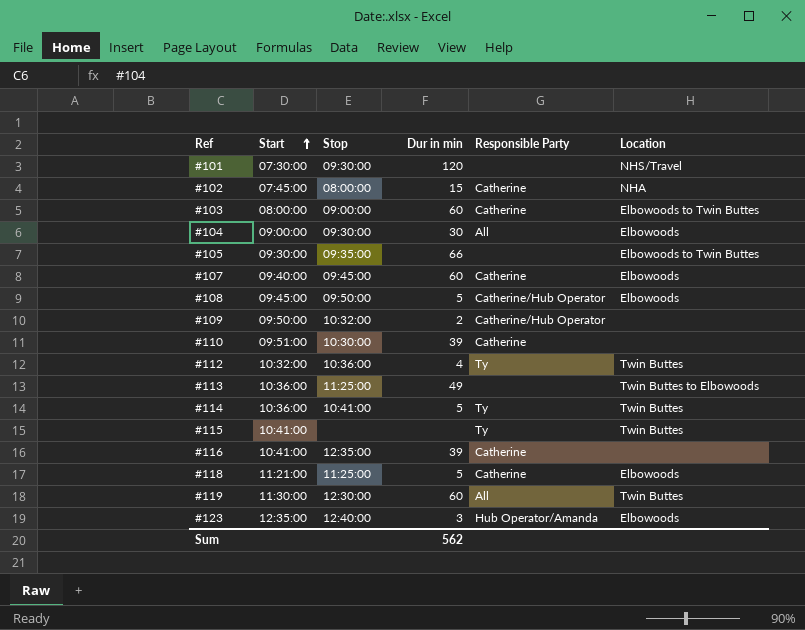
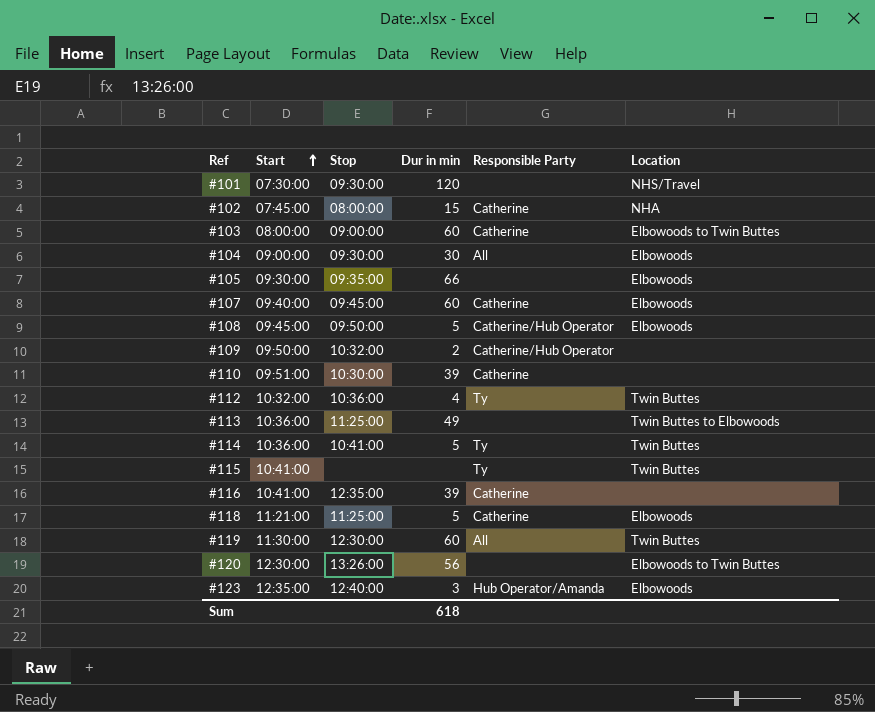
#105 | Location: Elbowoods to Twin Buttes -> Elbowoods
row #120: none -> 12:30:00 | 13:26:00 | 56 | none | Elbowoods to Twin Buttes
Sum | Dur in min: 562 -> 618

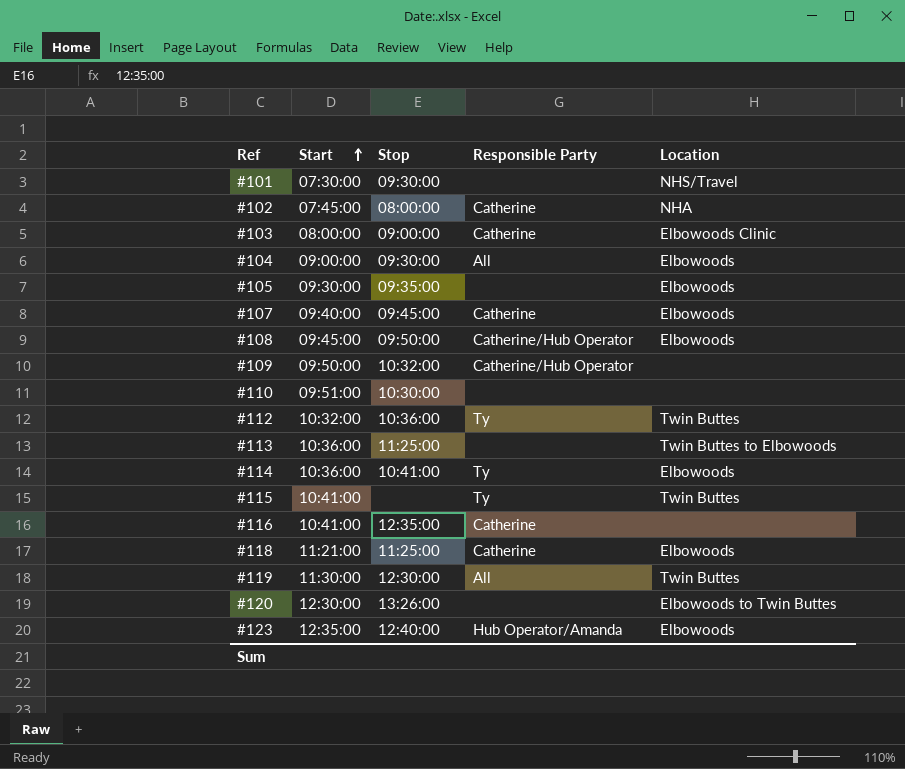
column Dur in min | position: 4 -> none
#103 | Location: Elbowoods to Twin Buttes -> Elbowoods Clinic
#110 | Responsible Party: Catherine -> none
#114 | Location: Twin Buttes -> Elbowoods

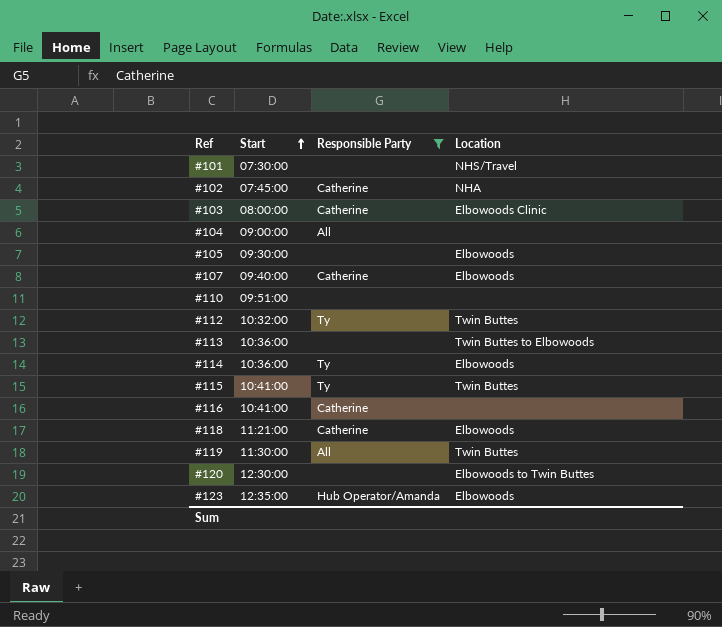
filter: none -> Responsible Party != Catherine/Hub Operator
column Stop | position: 3 -> none
#104 | Location: Elbowoods -> none

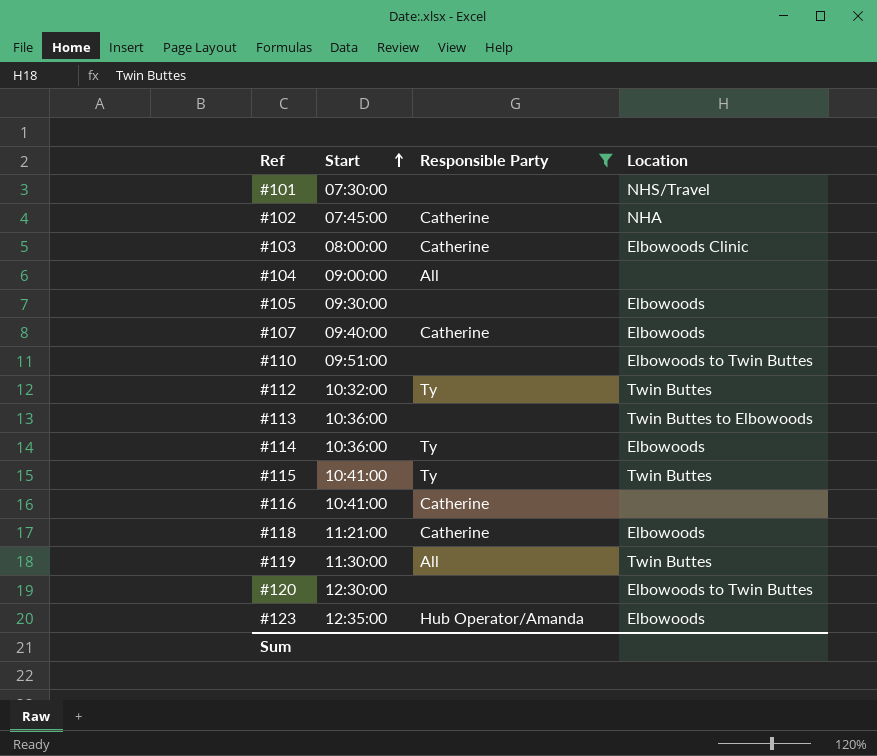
#110 | Location: none -> Elbowoods to Twin Buttes

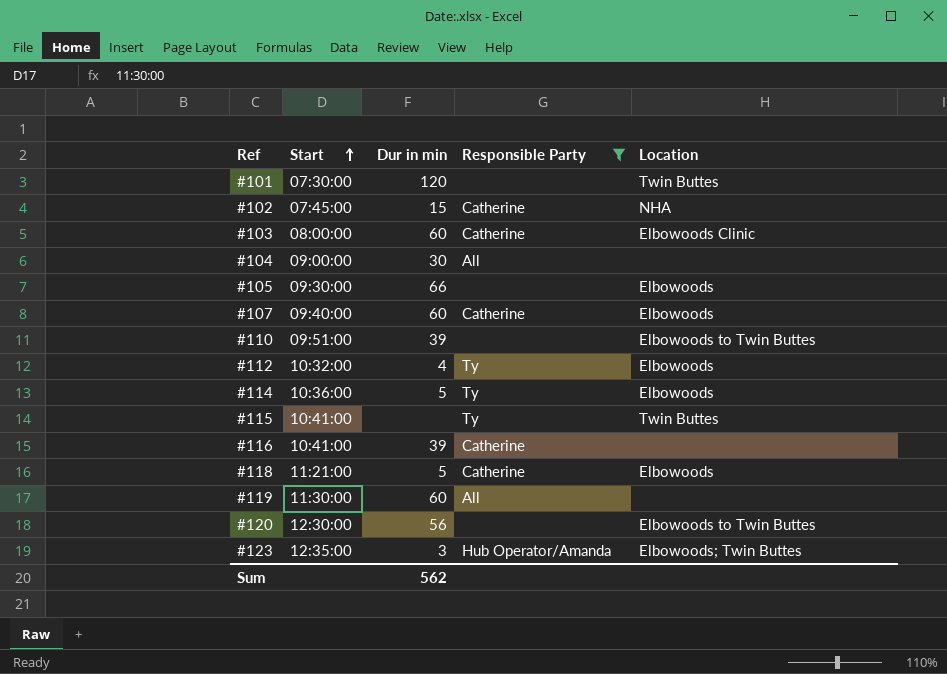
column Dur in min | position: none -> 3
row #113: 10:36:00 | none | Twin Buttes to Elbowoods -> none
#101 | Location: NHS/Travel -> Twin Buttes
#112 | Location: Twin Buttes -> Elbowoods
#119 | Location: Twin Buttes -> none
#123 | Location: Elbowoods -> Elbowoods; Twin Buttes

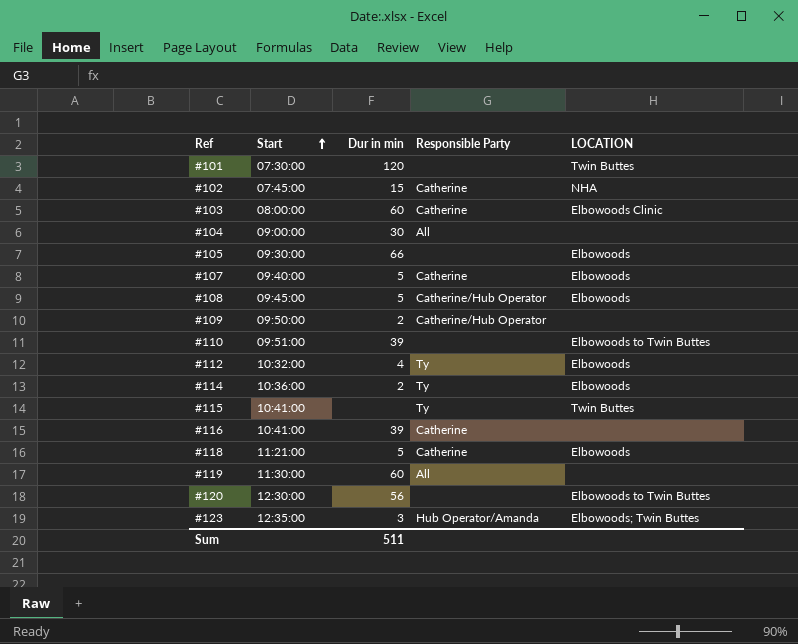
filter: Responsible Party != Catherine/Hub Operator -> none
column name: Location -> LOCATION
#107 | Dur in min: 60 -> 5
#114 | Dur in min: 5 -> 2
Sum | Dur in min: 562 -> 511

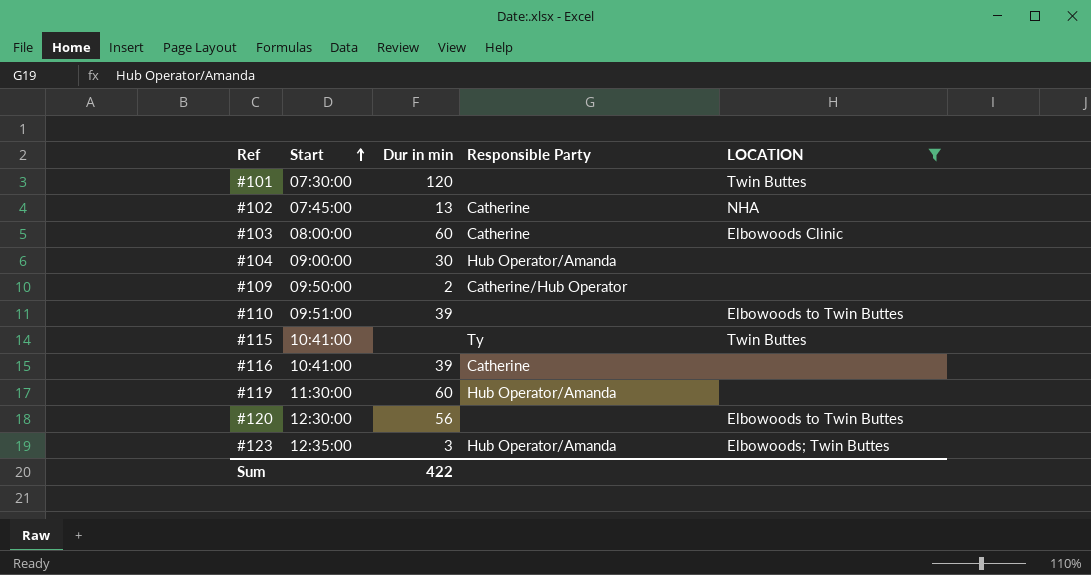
filter: none -> LOCATION != Elbowoods
#102 | Dur in min: 15 -> 13
#104 | Responsible Party: All -> Hub Operator/Amanda
#119 | Responsible Party: All -> Hub Operator/Amanda
Sum | Dur in min: 511 -> 422

